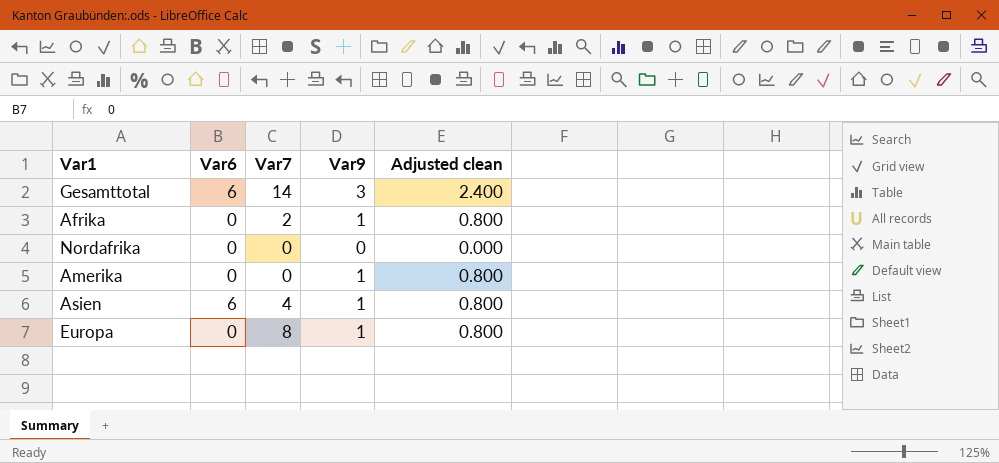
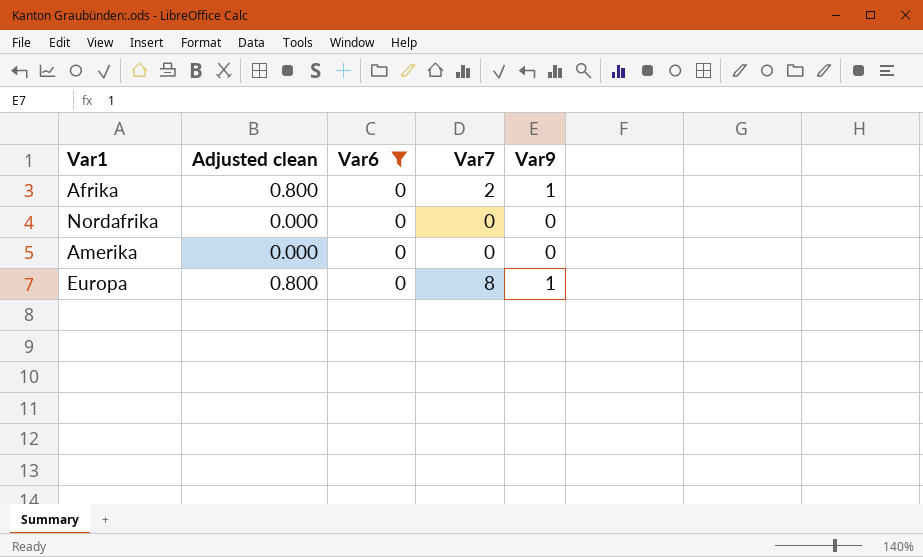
filter: none -> Var6 = 0
column Adjusted clean | position: 5 -> 2
Amerika | Adjusted clean: 0.800 -> 0.000
Amerika | Var9: 1 -> 0

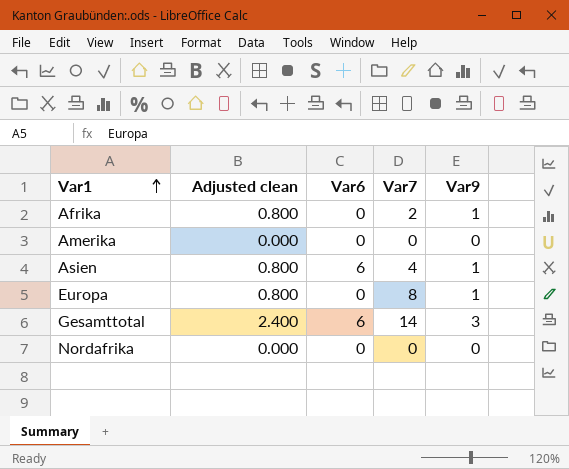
filter: Var6 = 0 -> none
row order: none -> Var1 ascending

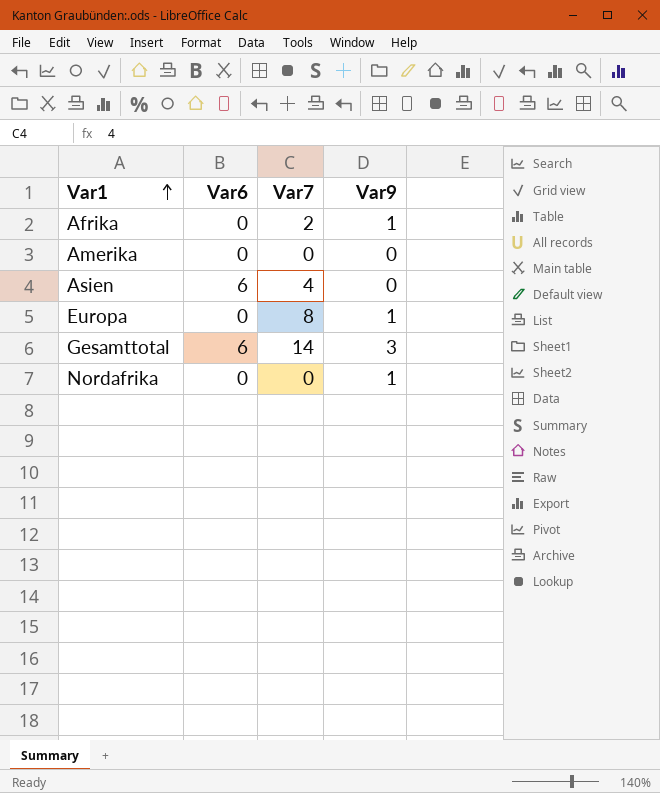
column Adjusted clean | formula: [Var9] * 0.8 -> none
Asien | Var9: 1 -> 0
Nordafrika | Var9: 0 -> 1

